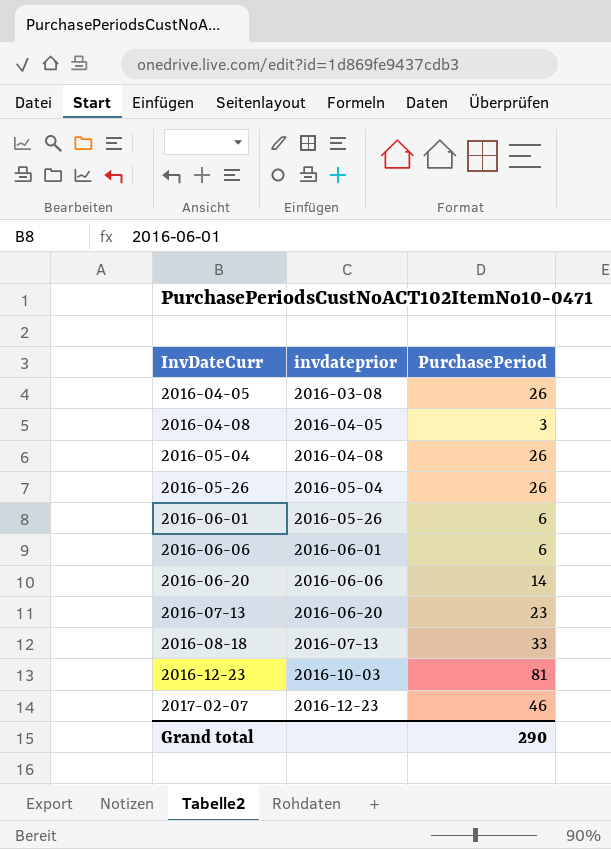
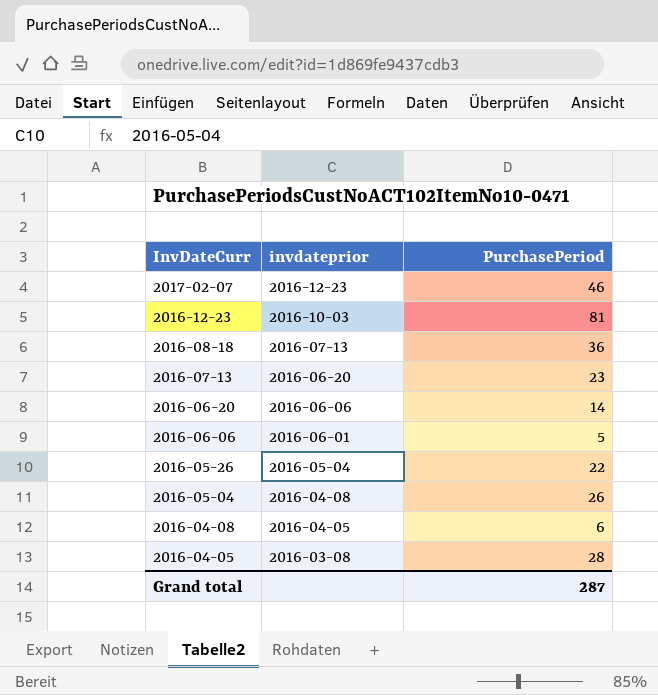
row order: InvDateCurr ascending -> InvDateCurr descending
row 2016-06-01: 2016-05-26 | 6 -> none
2016-08-18 | PurchasePeriod: 33 -> 36
2016-06-06 | PurchasePeriod: 6 -> 5
2016-05-26 | PurchasePeriod: 26 -> 22
2016-04-08 | PurchasePeriod: 3 -> 6
2016-04-05 | PurchasePeriod: 26 -> 28
Grand total | PurchasePeriod: 290 -> 287

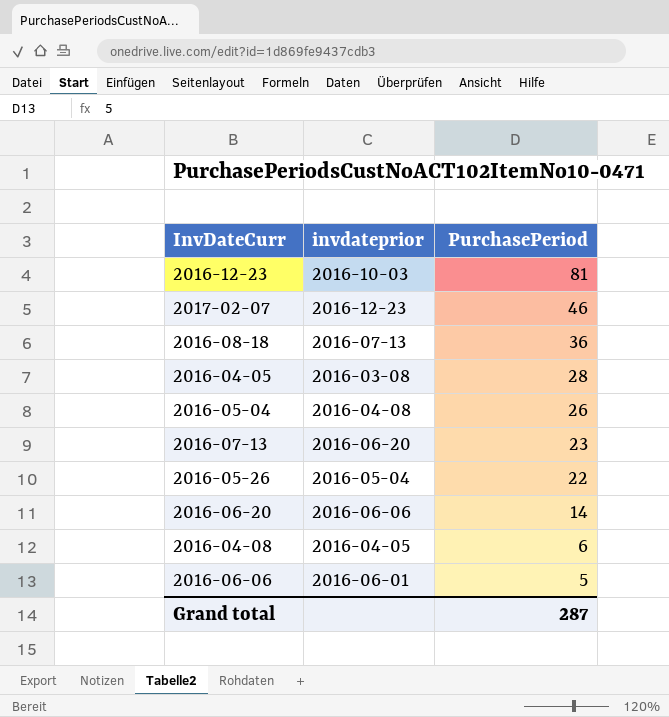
row order: InvDateCurr descending -> PurchasePeriod descending

